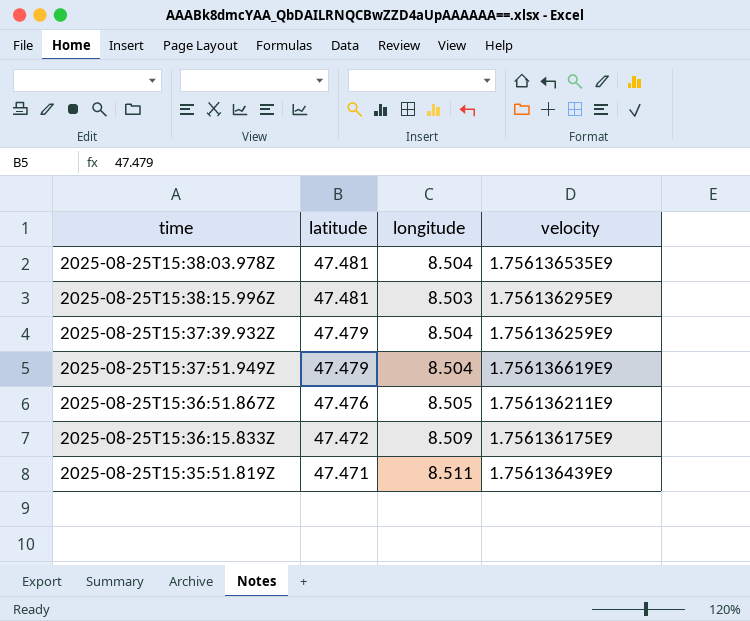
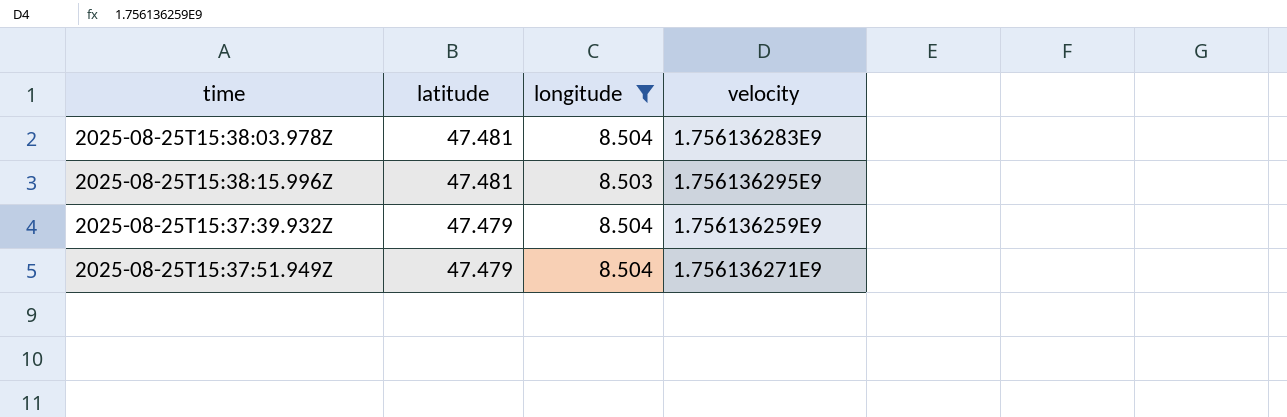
filter: none -> longitude <= 8.504
2025-08-25T15:38:03.978Z | velocity: 1.756136535E9 -> 1.756136283E9
2025-08-25T15:37:51.949Z | velocity: 1.756136619E9 -> 1.756136271E9

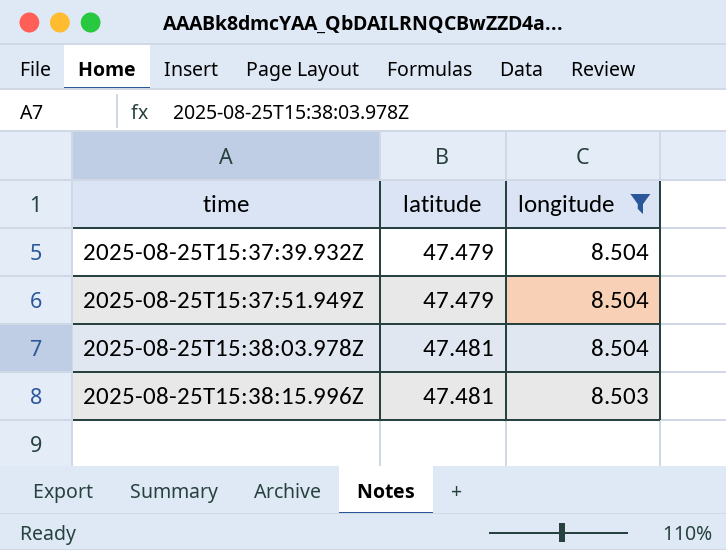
row order: latitude descending -> time ascending
column velocity | position: 4 -> none

